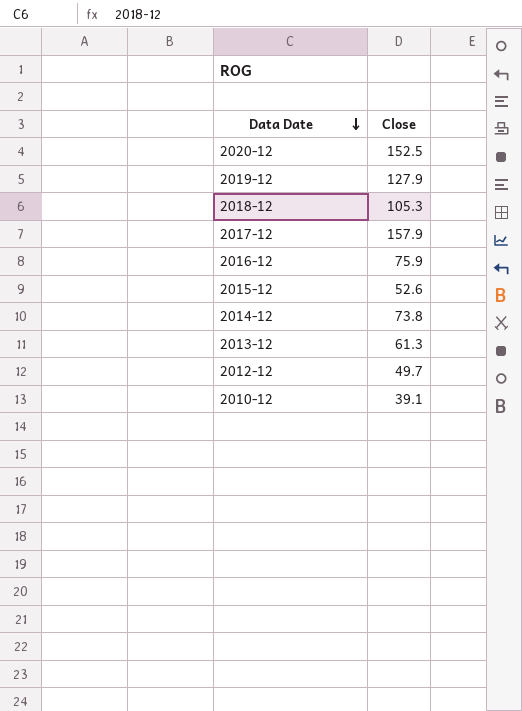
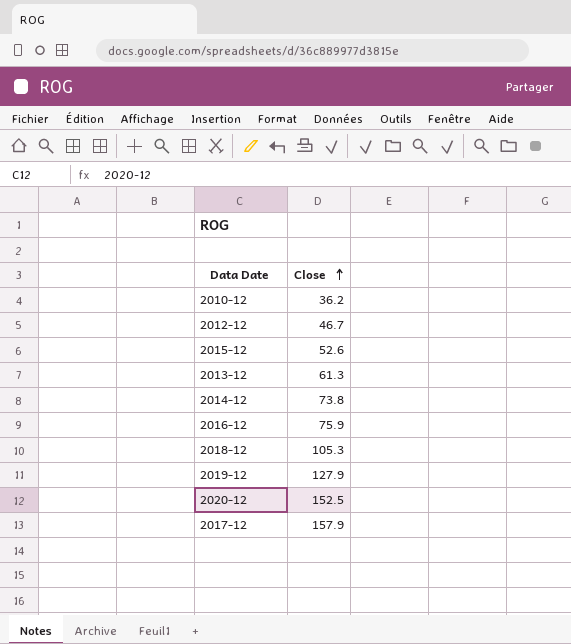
row order: Data Date descending -> Close ascending
2010-12 | Close: 39.1 -> 36.2
2012-12 | Close: 49.7 -> 46.7

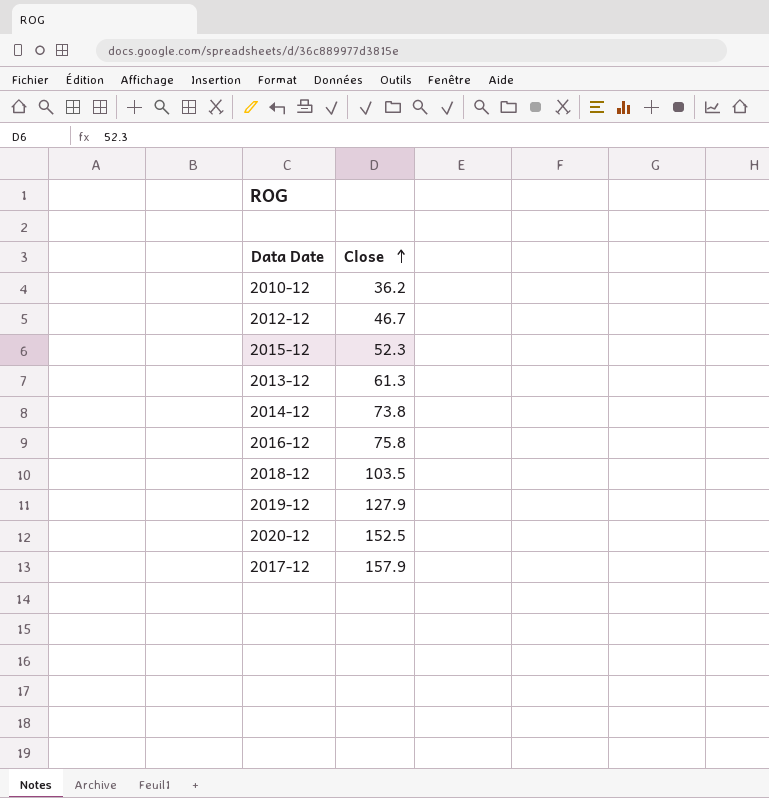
2015-12 | Close: 52.6 -> 52.3
2016-12 | Close: 75.9 -> 75.8
2018-12 | Close: 105.3 -> 103.5

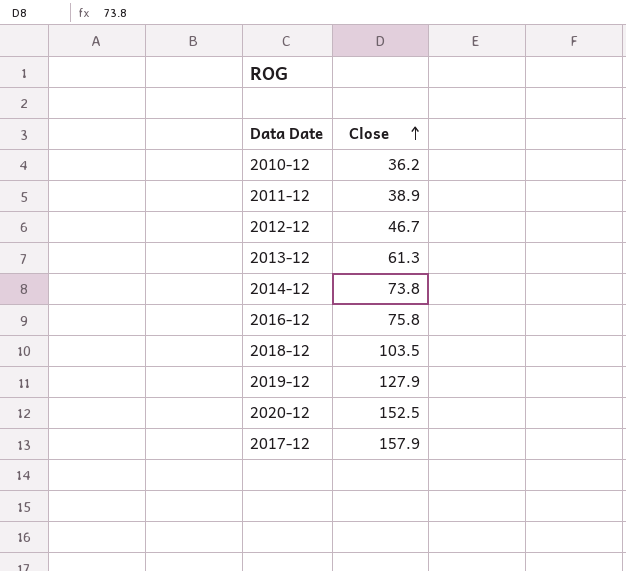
row 2015-12: 52.3 -> none
row 2011-12: none -> 38.9

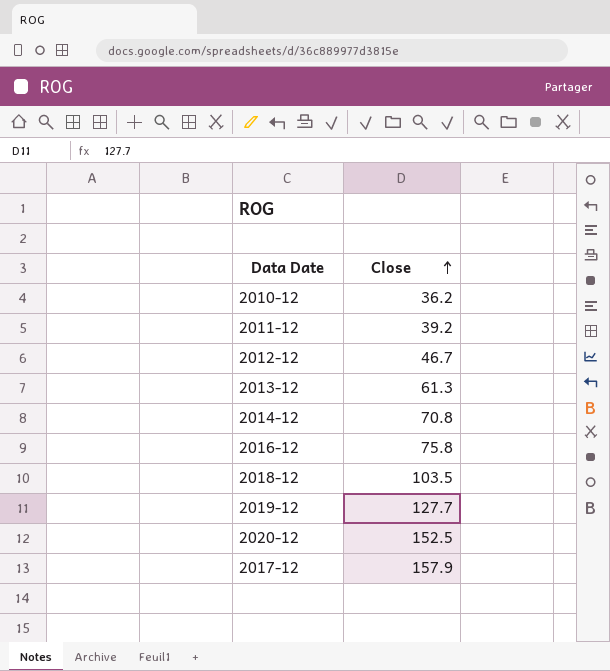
2011-12 | Close: 38.9 -> 39.2
2014-12 | Close: 73.8 -> 70.8
2019-12 | Close: 127.9 -> 127.7

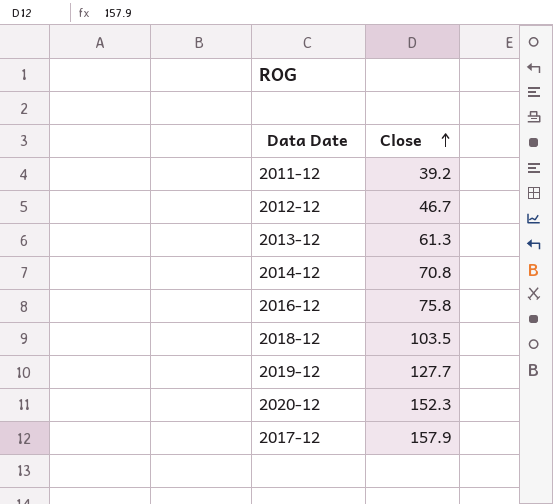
row 2010-12: 36.2 -> none
2020-12 | Close: 152.5 -> 152.3

